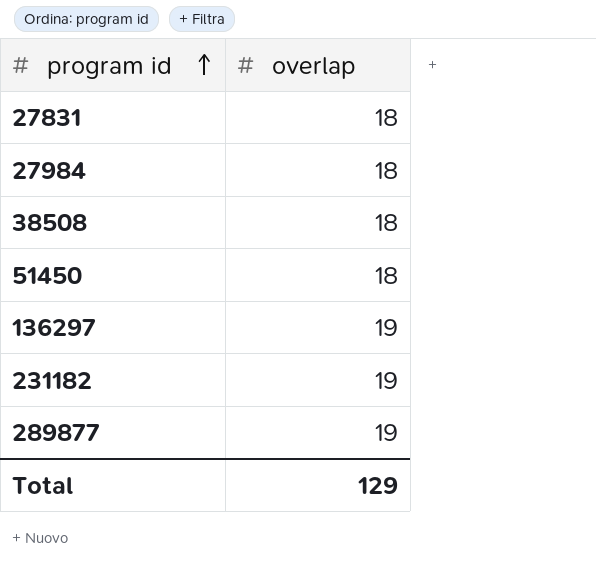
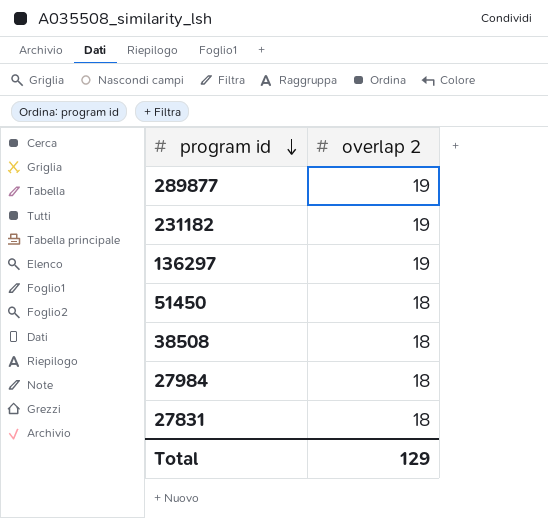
row order: program id ascending -> program id descending
column name: overlap -> overlap 2

